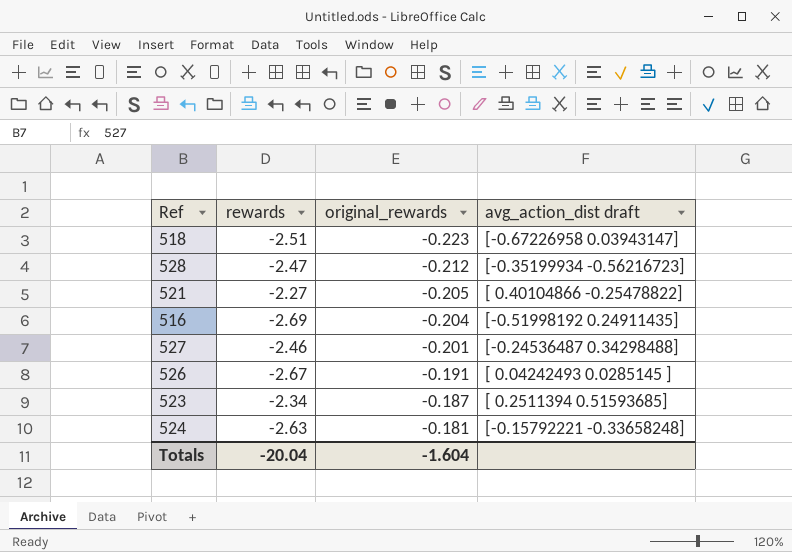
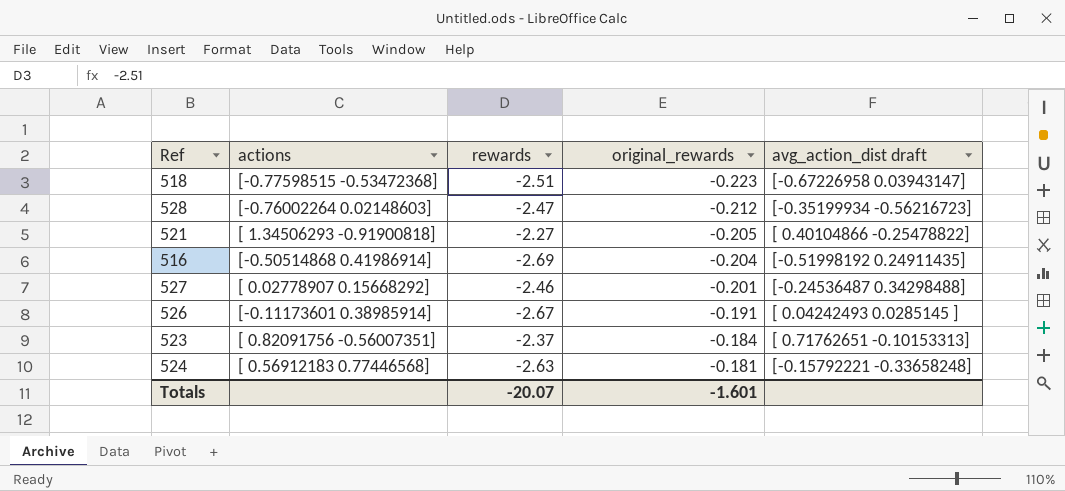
column actions | position: none -> 2
523 | rewards: -2.34 -> -2.37
523 | original_rewards: -0.187 -> -0.184
523 | avg_action_dist draft: [ 0.2511394 0.51593685] -> [ 0.71762651 -0.10153313]
Totals | rewards: -20.04 -> -20.07
Totals | original_rewards: -1.604 -> -1.601

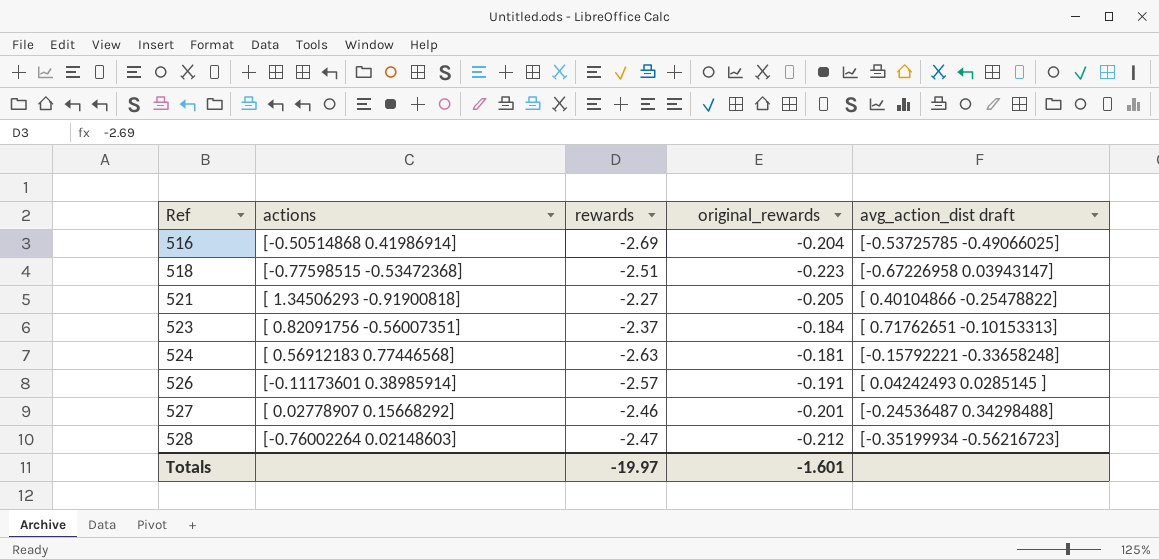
row order: original_rewards ascending -> Ref ascending
516 | avg_action_dist draft: [-0.51998192 0.24911435] -> [-0.53725785 -0.49066025]
526 | rewards: -2.67 -> -2.57
Totals | rewards: -20.07 -> -19.97

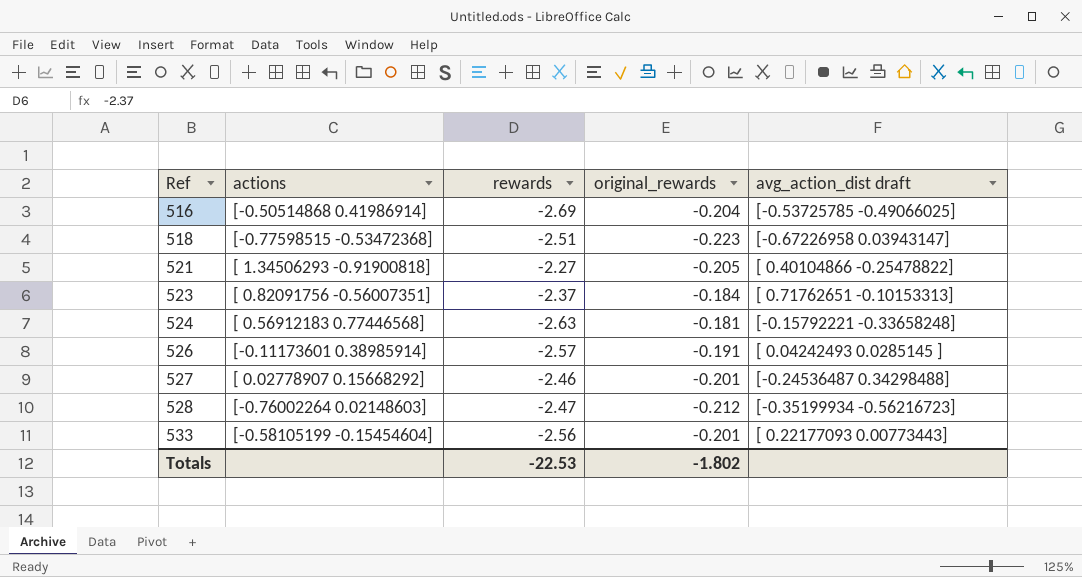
row 533: none -> [-0.58105199 -0.15454604] | -2.56 | -0.201 | [ 0.22177093 0.00773443]
Totals | rewards: -19.97 -> -22.53
Totals | original_rewards: -1.601 -> -1.802

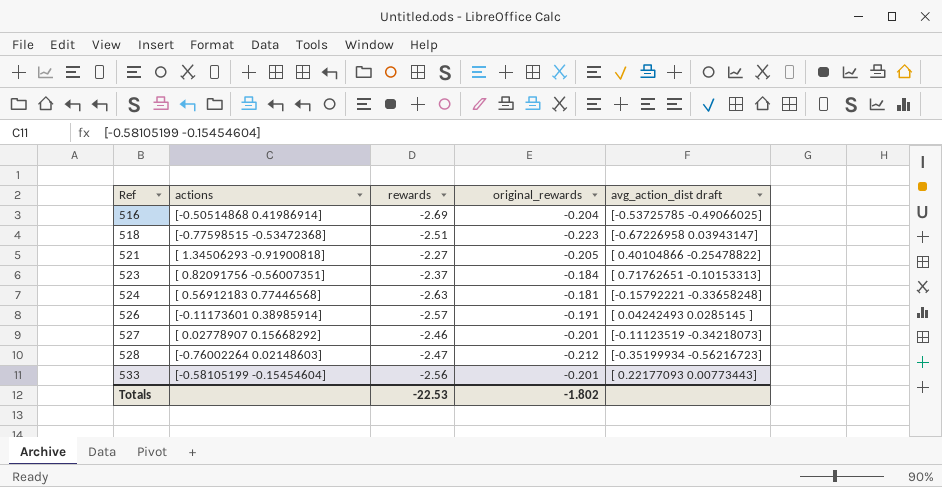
527 | avg_action_dist draft: [-0.24536487 0.34298488] -> [-0.11123519 -0.34218073]

